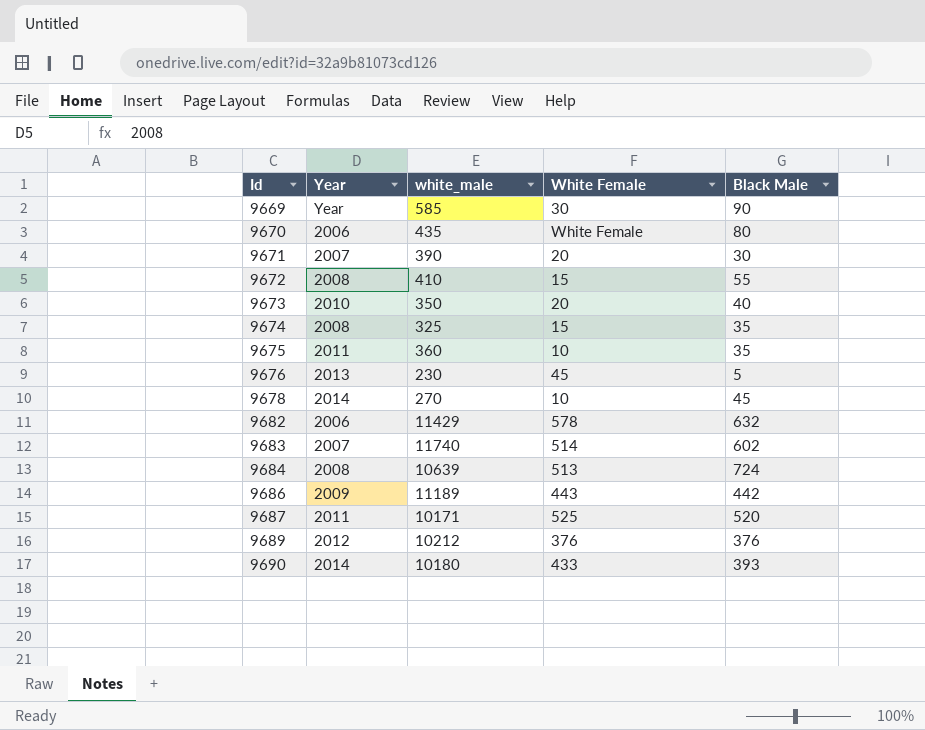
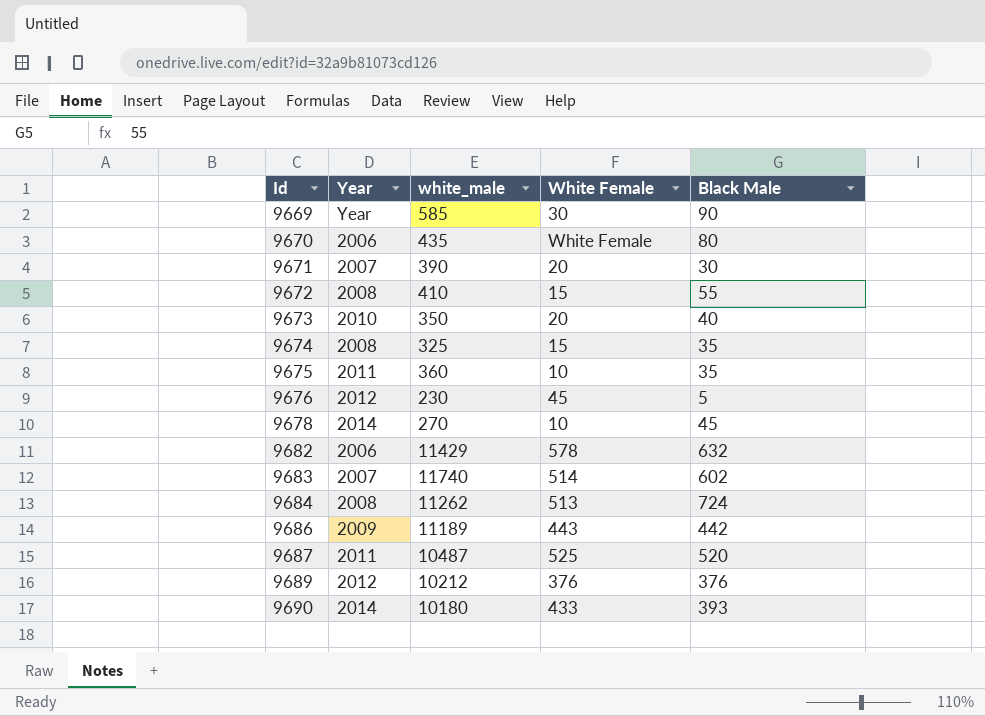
9676 | Year: 2013 -> 2012
9684 | white_male: 10639 -> 11262
9687 | white_male: 10171 -> 10487

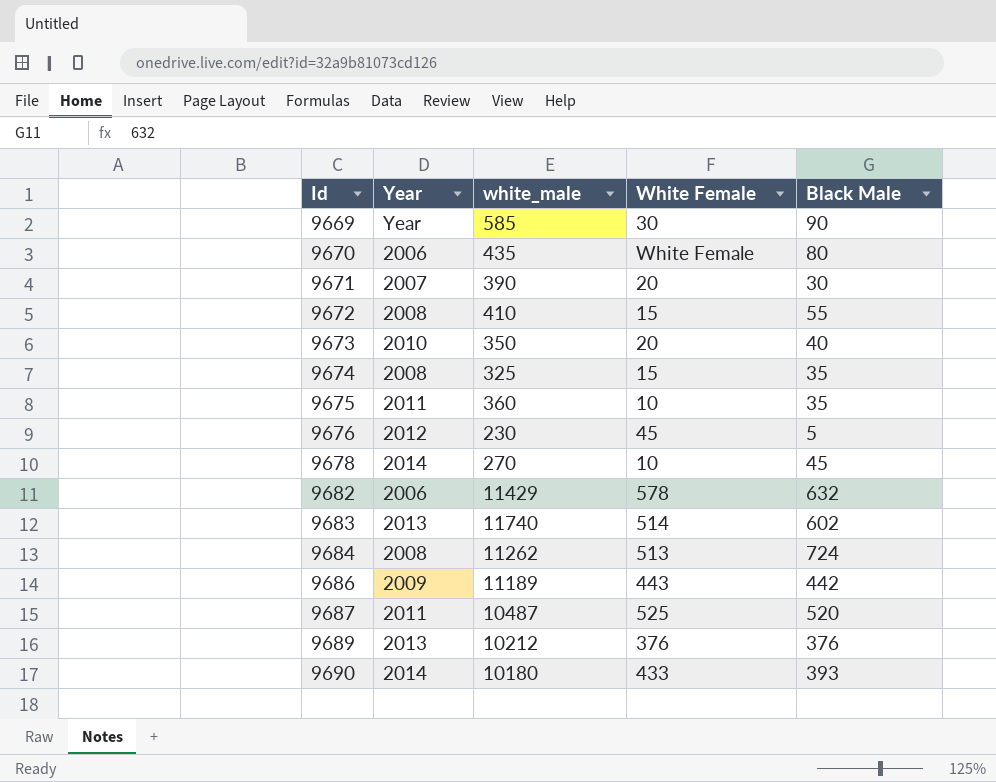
9683 | Year: 2007 -> 2013
9689 | Year: 2012 -> 2013

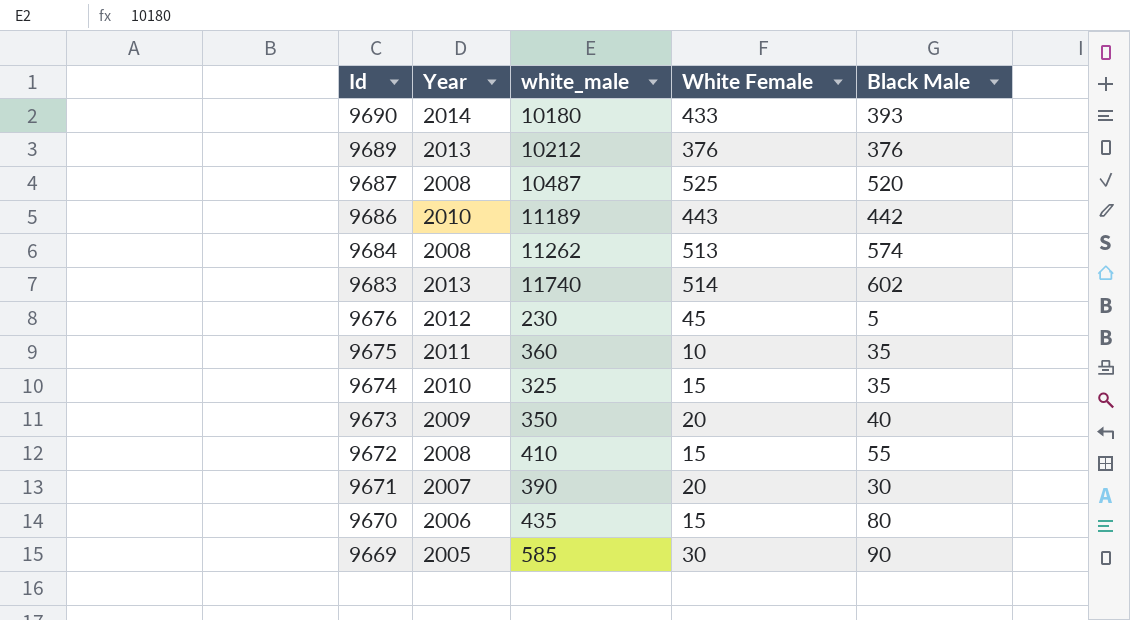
row order: Id ascending -> Id descending
row 9678: 2014 | 270 | 10 | 45 -> none
row 9682: 2006 | 11429 | 578 | 632 -> none
9687 | Year: 2011 -> 2008
9686 | Year: 2009 -> 2010
9684 | Black Male: 724 -> 574
9674 | Year: 2008 -> 2010
9673 | Year: 2010 -> 2009
9670 | White Female: White Female -> 15
9669 | Year: Year -> 2005

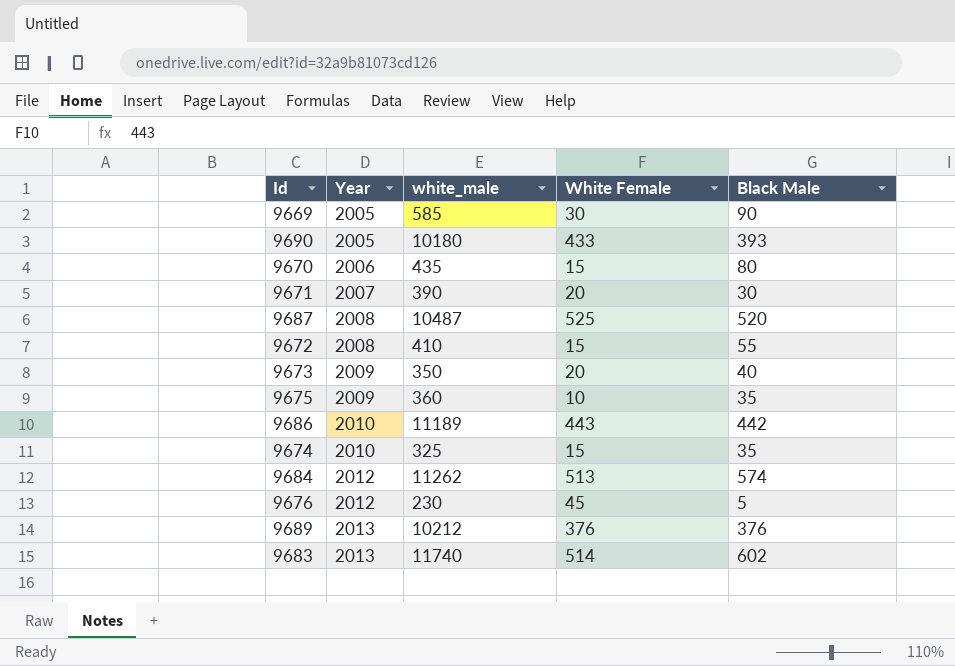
row order: Id descending -> Year ascending
9690 | Year: 2014 -> 2005
9675 | Year: 2011 -> 2009
9684 | Year: 2008 -> 2012

